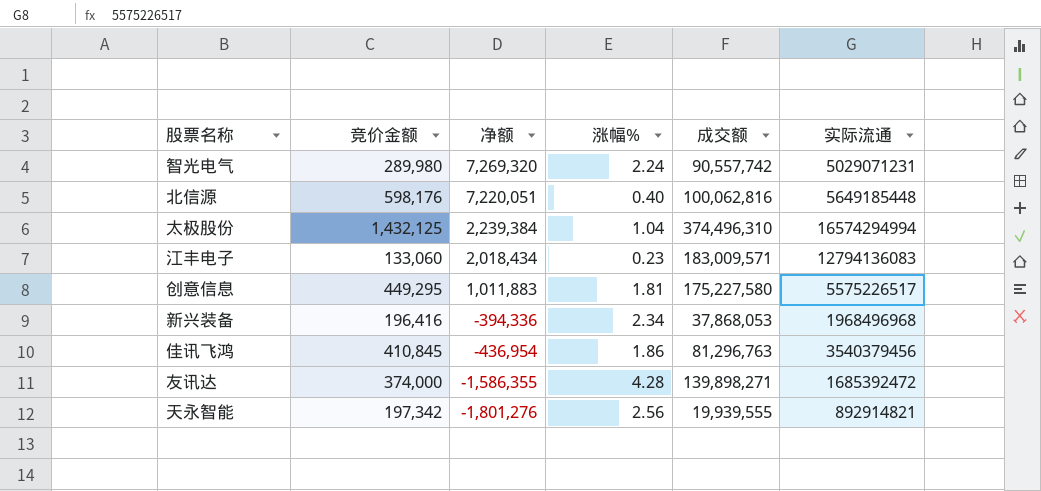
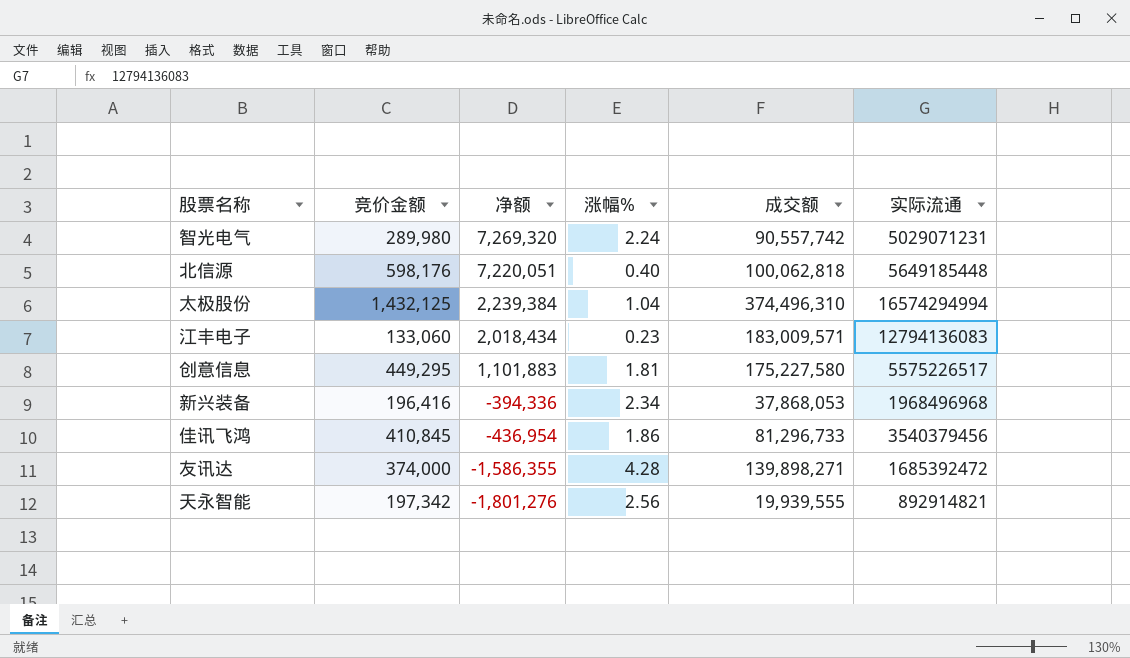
北信源 | 成交额: 100,062,816 -> 100,062,818
创意信息 | 净额: 1,011,883 -> 1,101,883
佳讯飞鸿 | 成交额: 81,296,763 -> 81,296,733

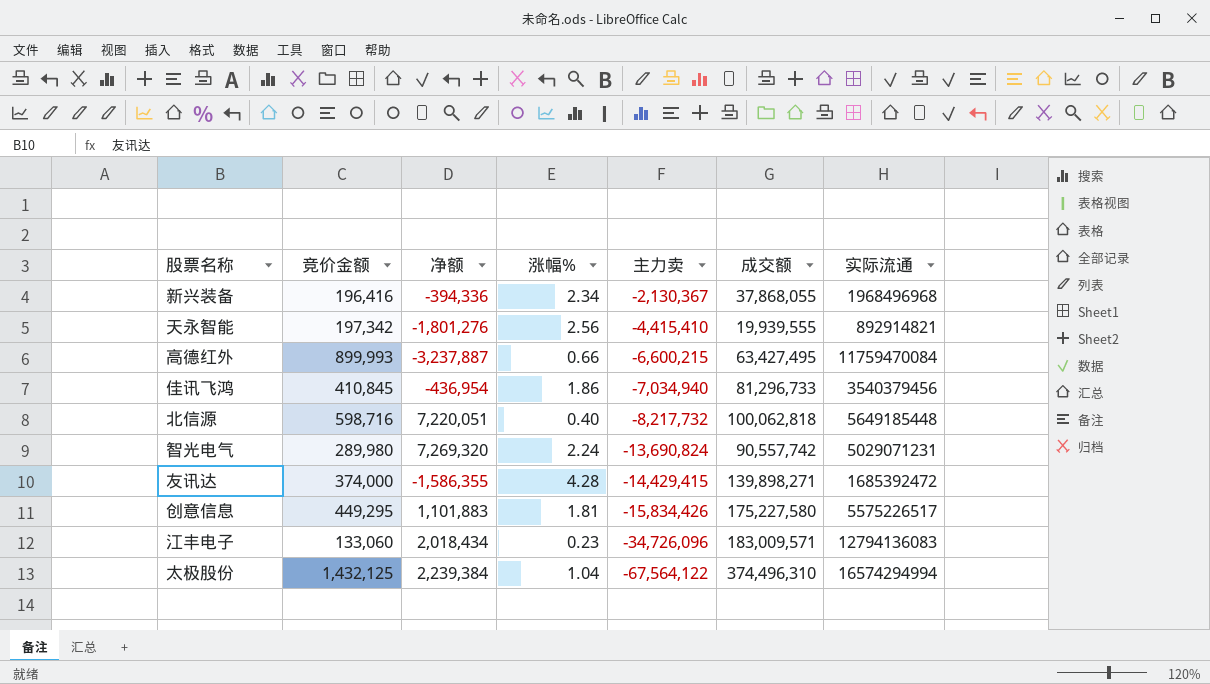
row order: 净额 descending -> 主力卖 descending
column 主力卖 | position: none -> 5
新兴装备 | 成交额: 37,868,053 -> 37,868,055
row 高德红外: none -> 899,993 | -3,237,887 | 0.66 | -6,600,215 | 63,427,495 | 11759470084
北信源 | 竞价金额: 598,176 -> 598,716

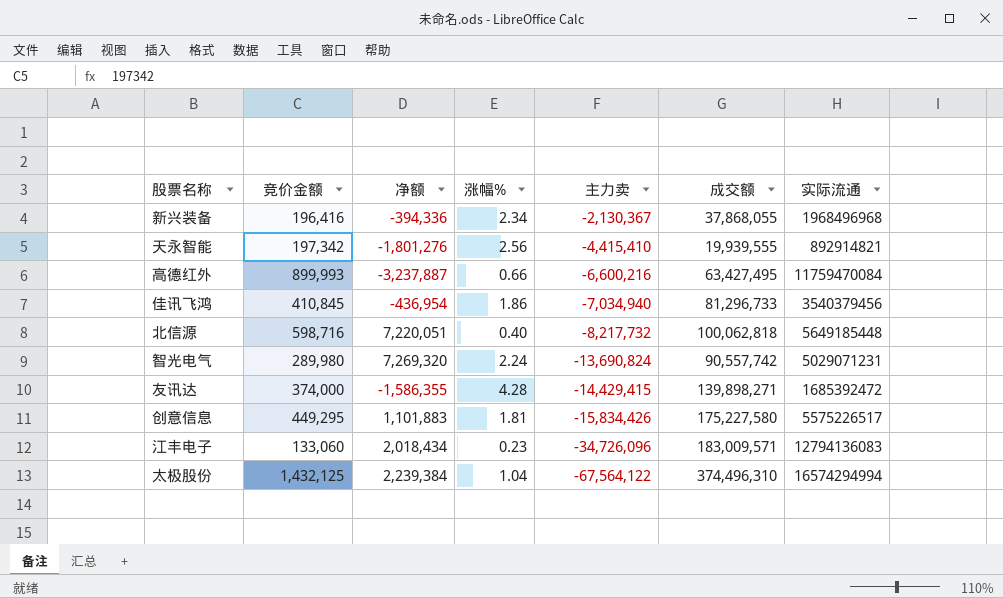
高德红外 | 主力卖: -6,600,215 -> -6,600,216

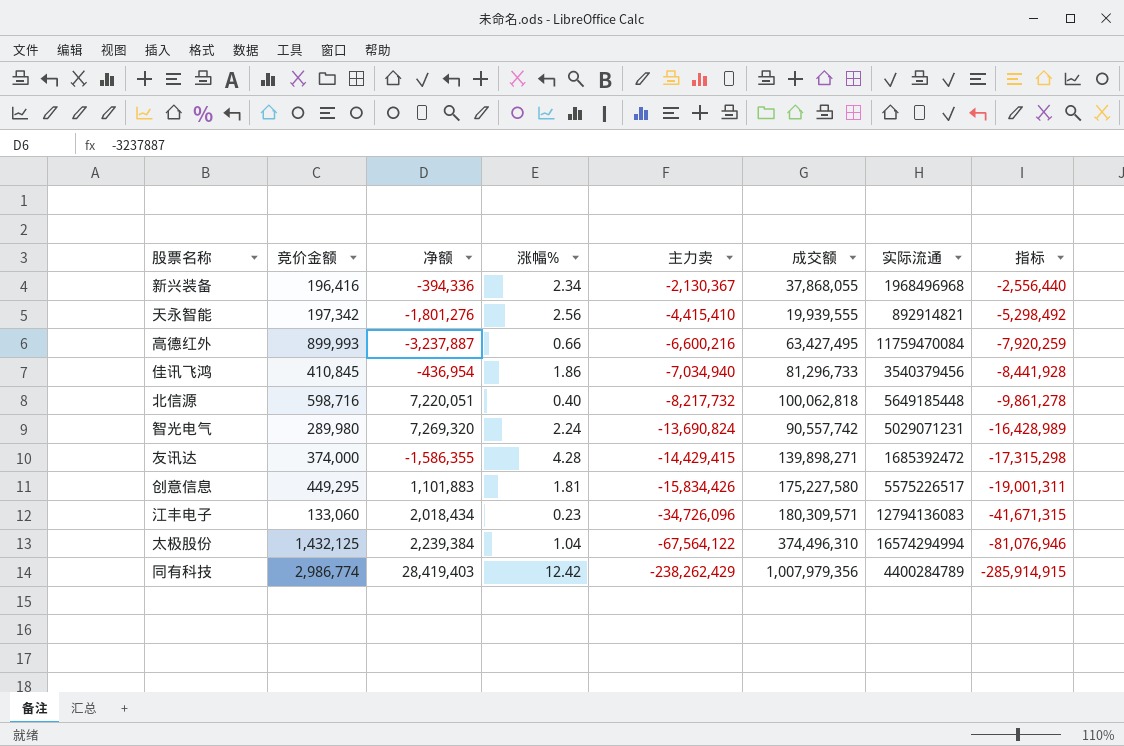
column 指标 | formula: none -> [主力卖] * 1.2
江丰电子 | 成交额: 183,009,571 -> 180,309,571
row 同有科技: none -> 2,986,774 | 28,419,403 | 12.42 | -238,262,429 | 1,007,979,356 | 4400284789 | -285,914,915

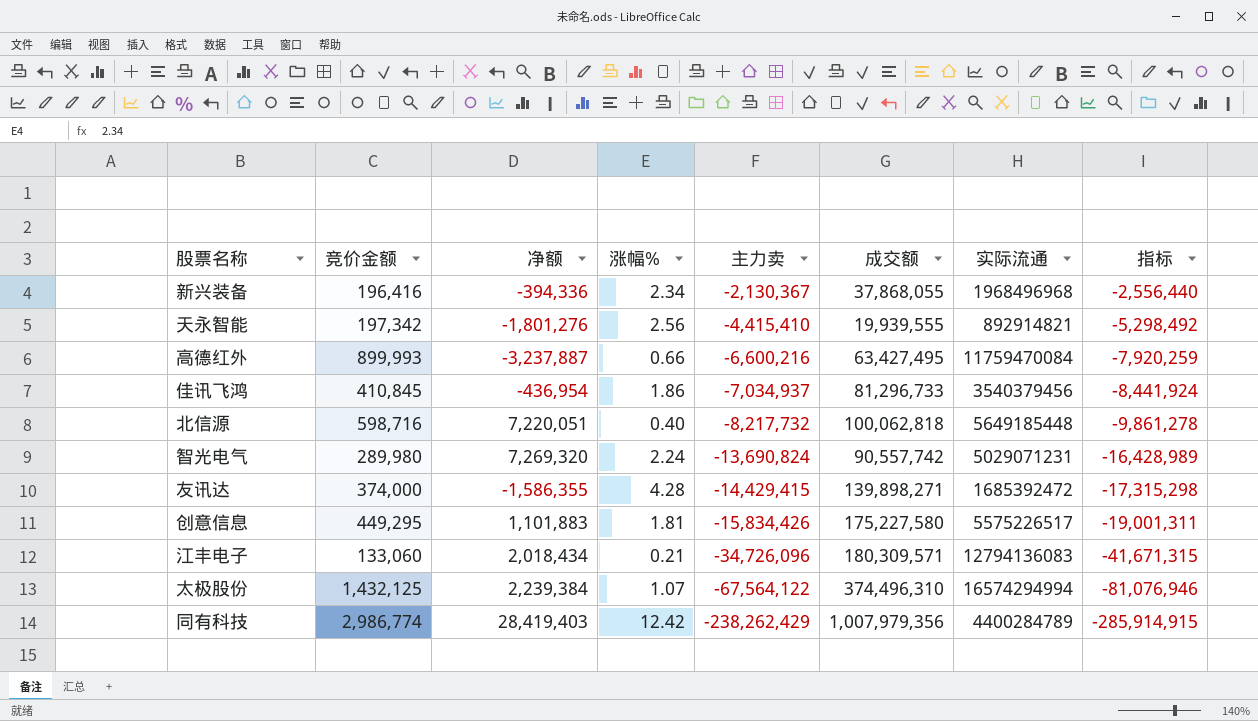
佳讯飞鸿 | 主力卖: -7,034,940 -> -7,034,937
佳讯飞鸿 | 指标: -8,441,928 -> -8,441,924
江丰电子 | 涨幅%: 0.23 -> 0.21
太极股份 | 涨幅%: 1.04 -> 1.07

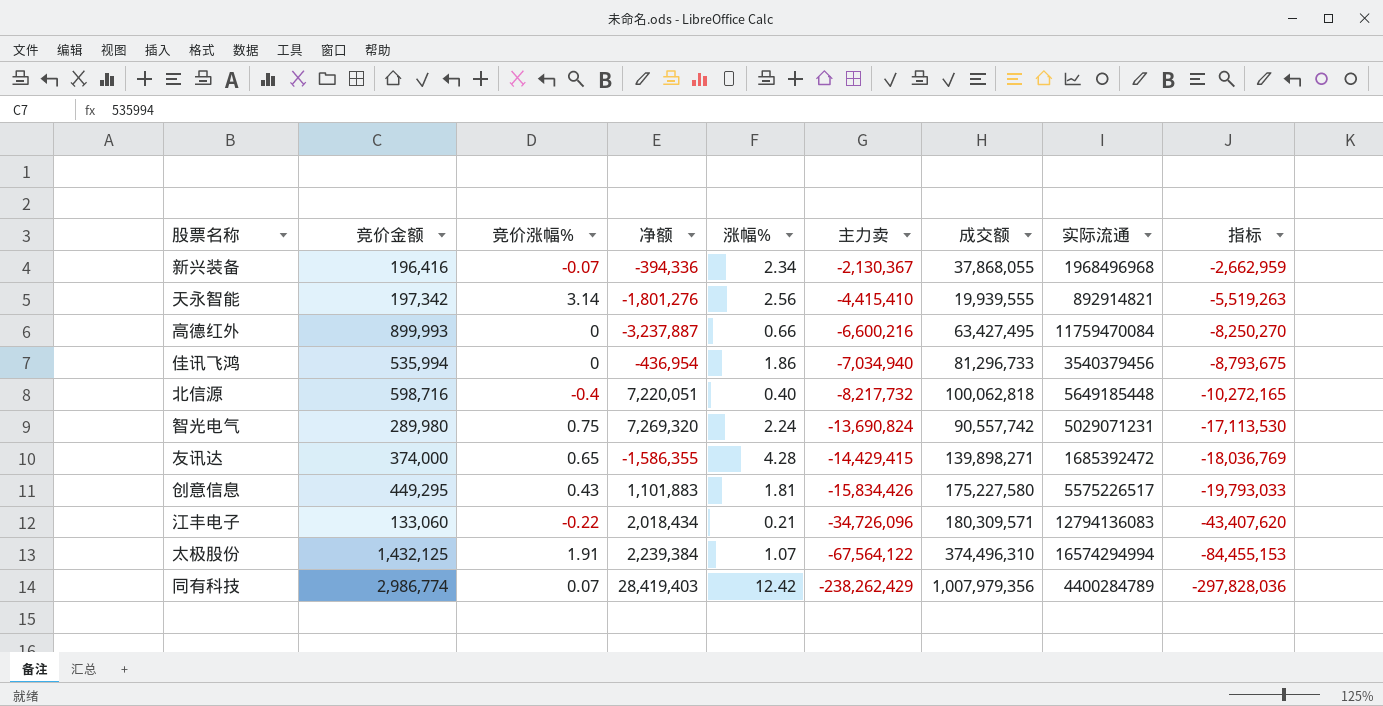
column 竞价涨幅% | position: none -> 3
column 指标 | formula: [主力卖] * 1.2 -> [主力卖] * 1.25
佳讯飞鸿 | 竞价金额: 410,845 -> 535,994
佳讯飞鸿 | 主力卖: -7,034,937 -> -7,034,940

